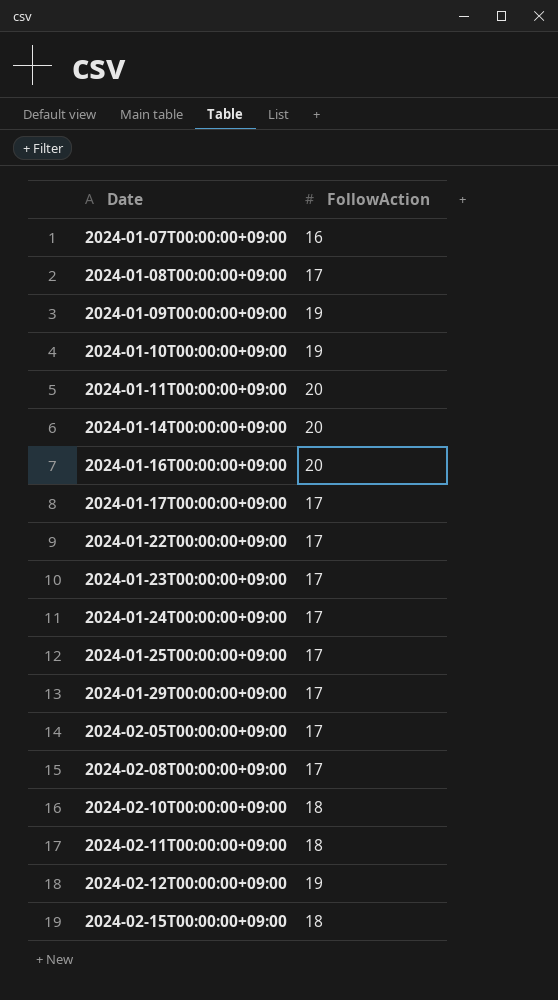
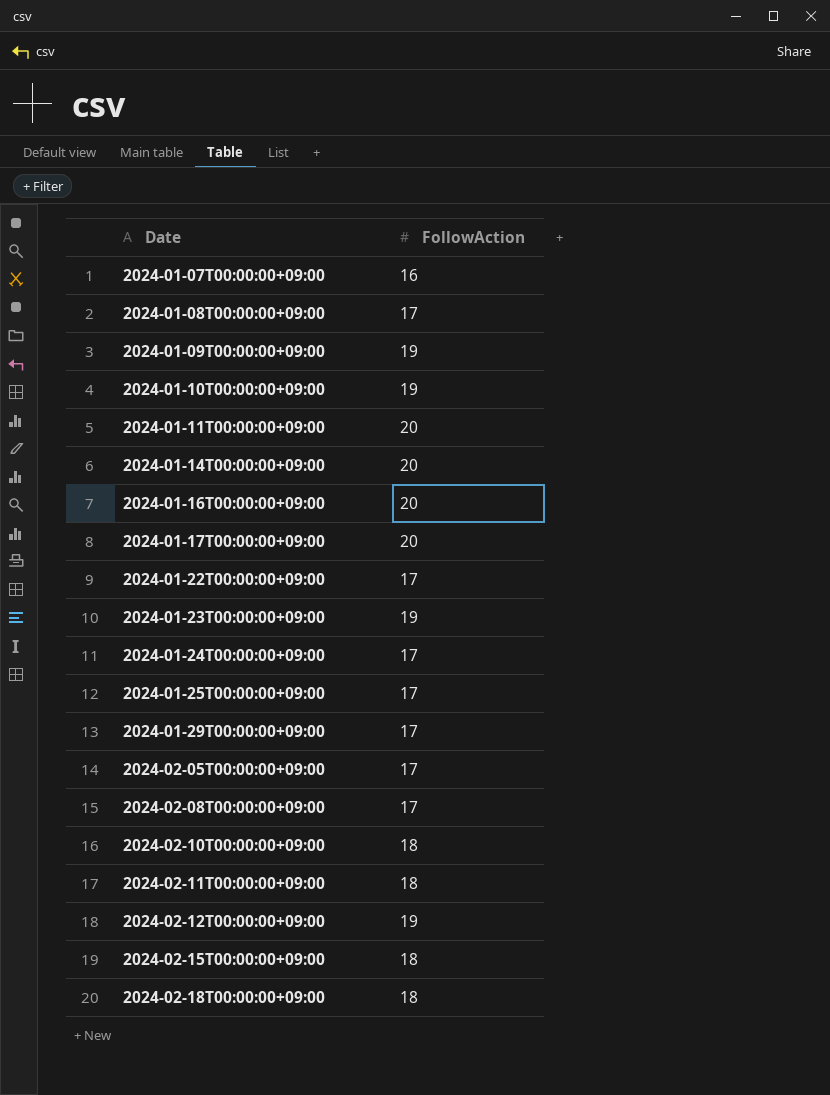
2024-01-17T00:00:00+09:00 | FollowAction: 17 -> 20
2024-01-23T00:00:00+09:00 | FollowAction: 17 -> 19
row 2024-02-18T00:00:00+09:00: none -> 18

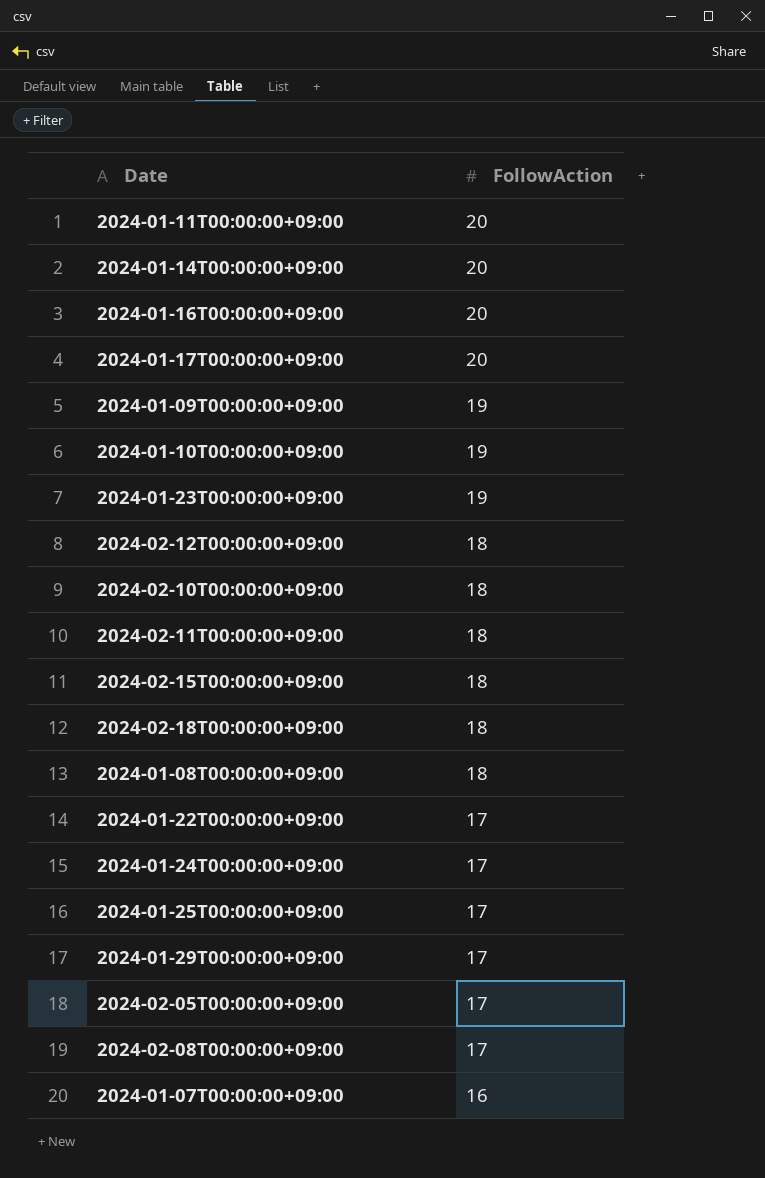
row order: Date ascending -> FollowAction descending
2024-02-12T00:00:00+09:00 | FollowAction: 19 -> 18
2024-01-08T00:00:00+09:00 | FollowAction: 17 -> 18

